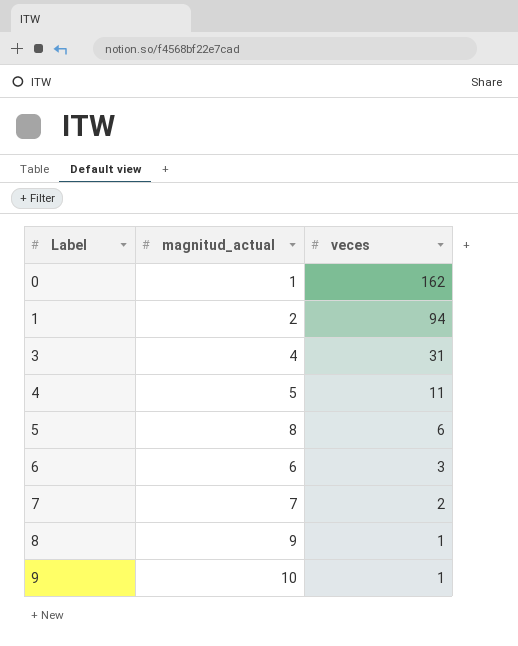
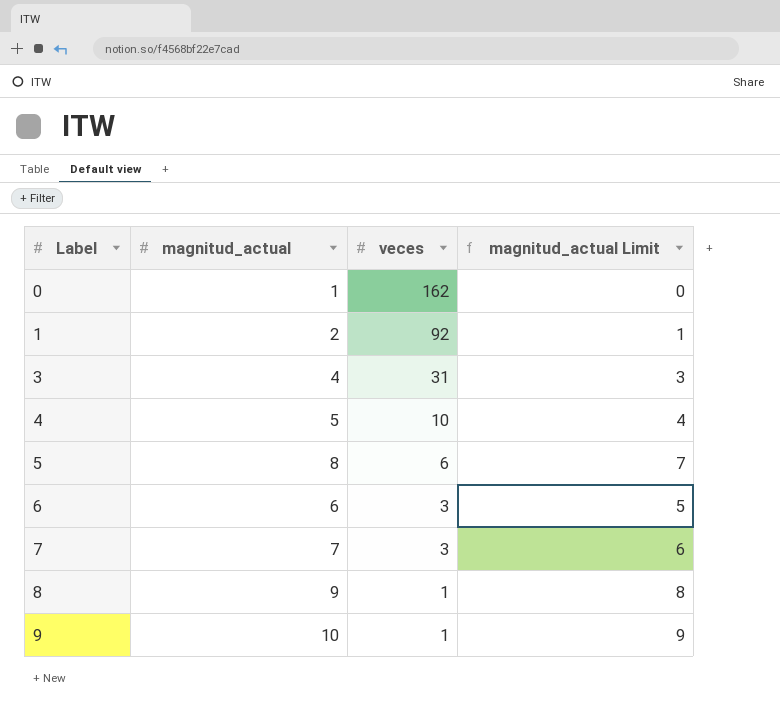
column magnitud_actual Limit | formula: none -> [magnitud_actual] - 1
1 | veces: 94 -> 92
4 | veces: 11 -> 10
7 | veces: 2 -> 3

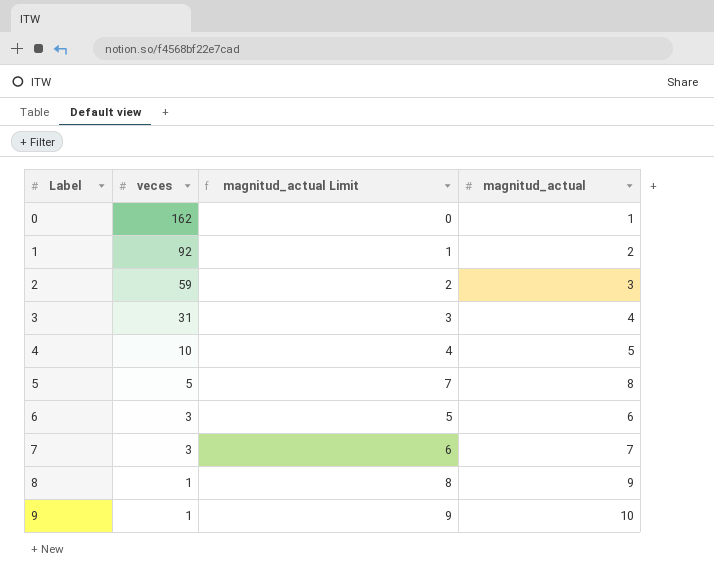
column magnitud_actual | position: 2 -> 4
row 2: none -> 59 | 2 | 3
5 | veces: 6 -> 5

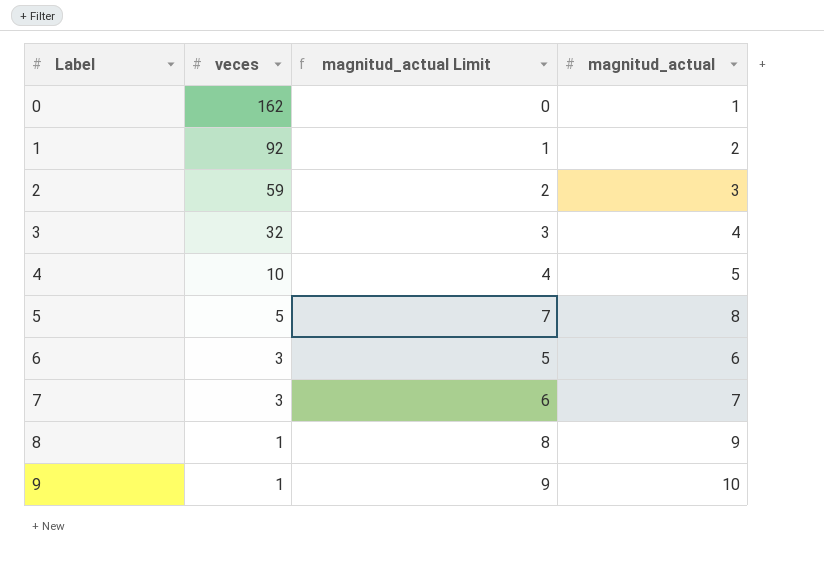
3 | veces: 31 -> 32

